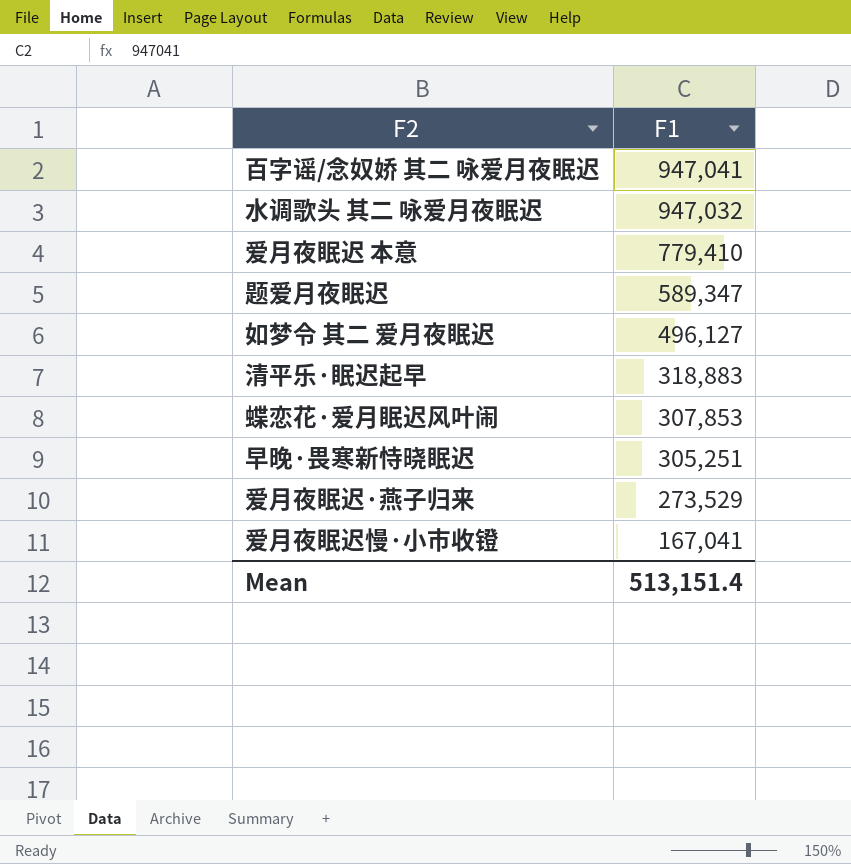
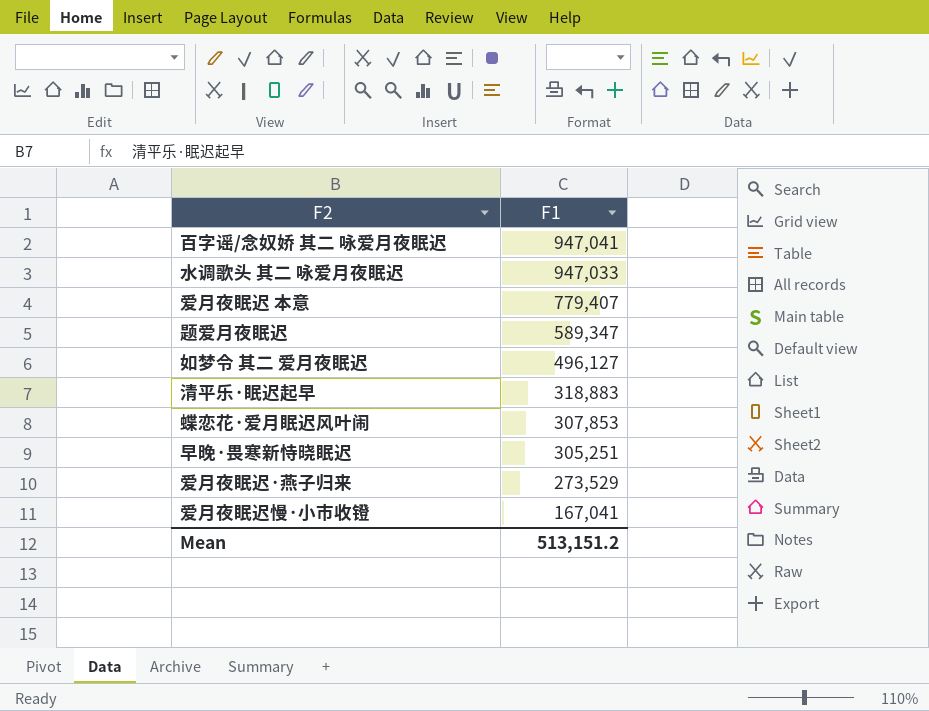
水调歌头 其二 咏爱月夜眠迟 | F1: 947,032 -> 947,033
爱月夜眠迟 本意 | F1: 779,410 -> 779,407
Mean | F1: 513,151.4 -> 513,151.2

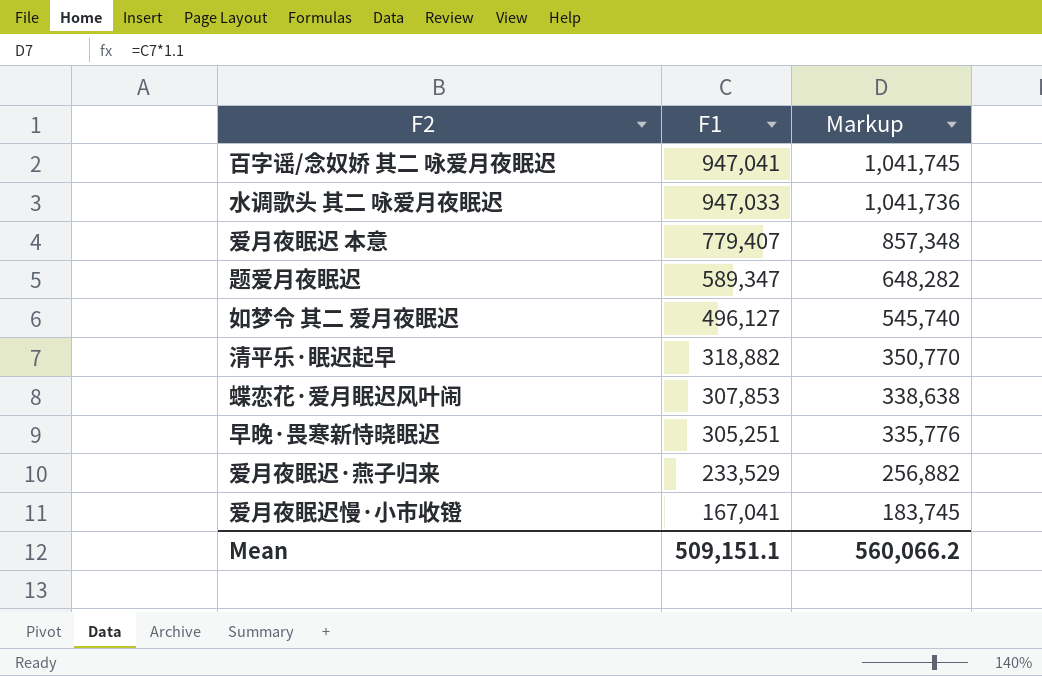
column Markup | formula: none -> [F1] * 1.1
清平乐·眠迟起早 | F1: 318,883 -> 318,882
爱月夜眠迟·燕子归来 | F1: 273,529 -> 233,529
Mean | F1: 513,151.2 -> 509,151.1

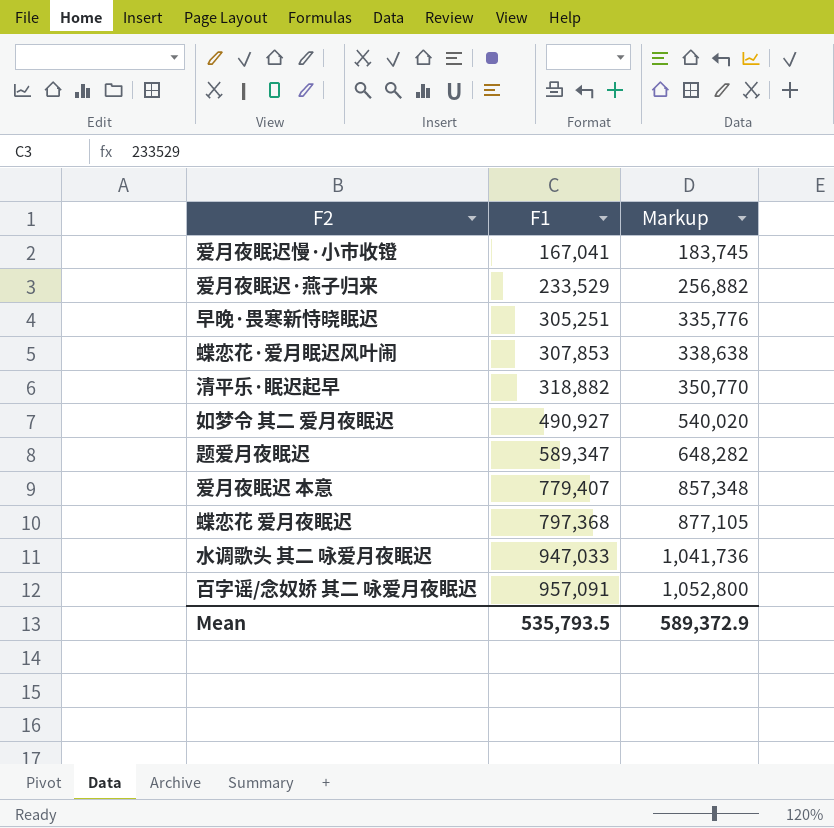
row order: F1 descending -> F1 ascending
如梦令 其二 爱月夜眠迟 | F1: 496,127 -> 490,927
如梦令 其二 爱月夜眠迟 | Markup: 545,740 -> 540,020
row 蝶恋花 爱月夜眠迟: none -> 797,368 | 877,105
百字谣/念奴娇 其二 咏爱月夜眠迟 | F1: 947,041 -> 957,091
百字谣/念奴娇 其二 咏爱月夜眠迟 | Markup: 1,041,745 -> 1,052,800
Mean | F1: 509,151.1 -> 535,793.5
Mean | Markup: 560,066.2 -> 589,372.9

